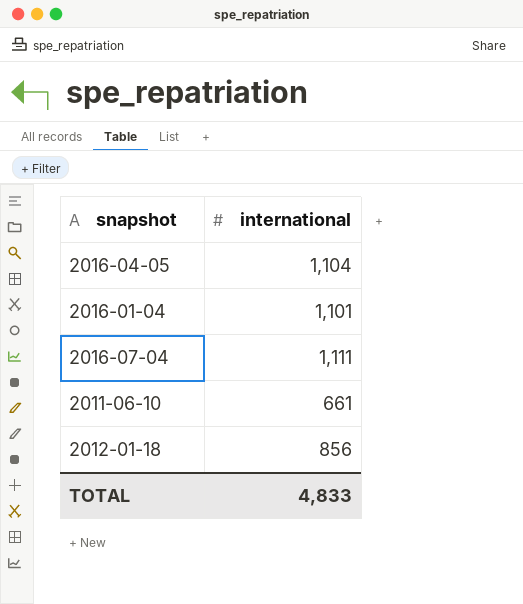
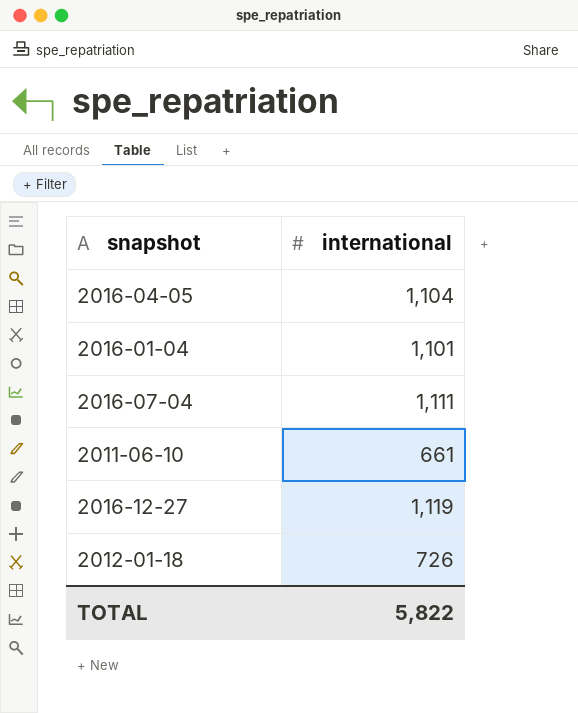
row 2016-12-27: none -> 1,119
2012-01-18 | international: 856 -> 726
TOTAL | international: 4,833 -> 5,822

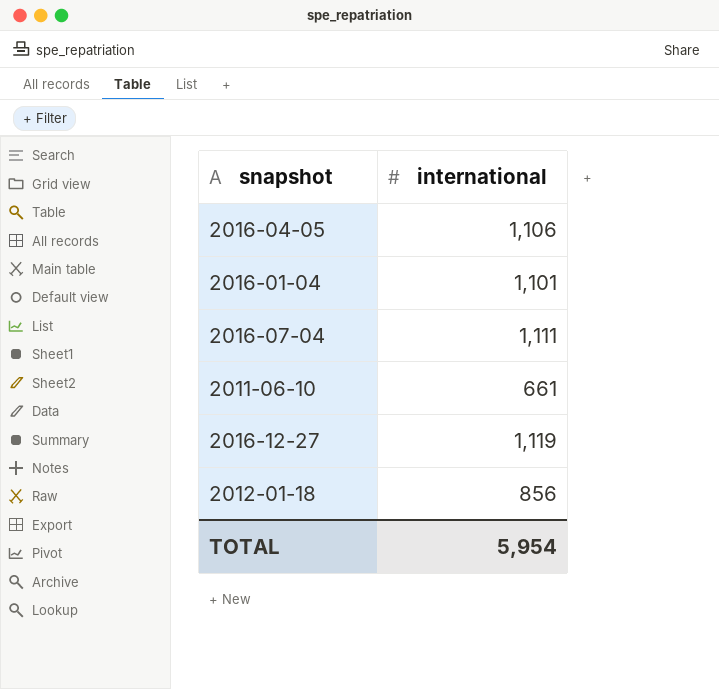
2016-04-05 | international: 1,104 -> 1,106
2012-01-18 | international: 726 -> 856
TOTAL | international: 5,822 -> 5,954

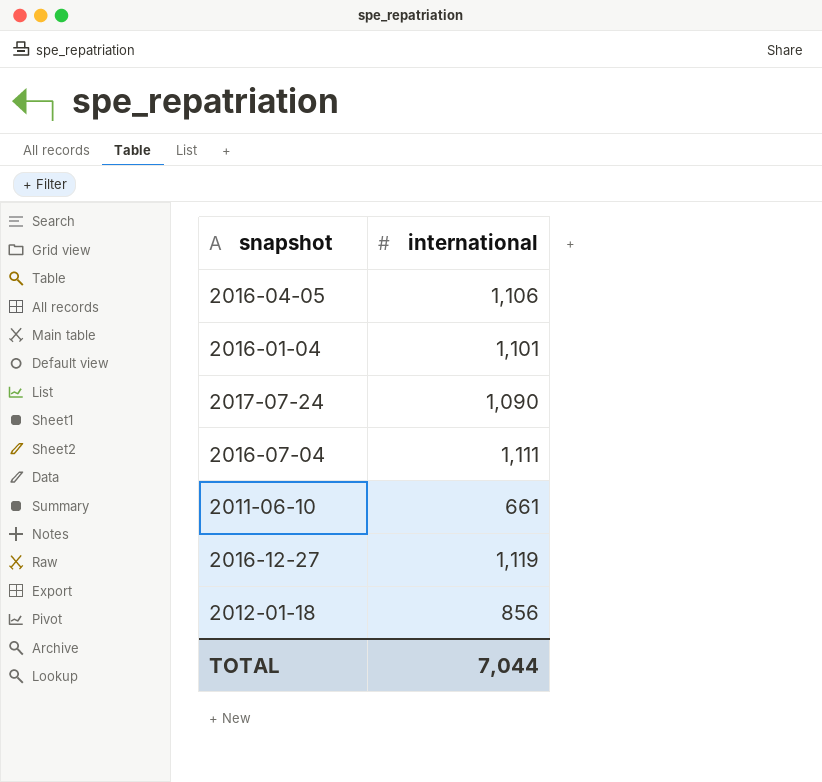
row 2017-07-24: none -> 1,090
TOTAL | international: 5,954 -> 7,044

